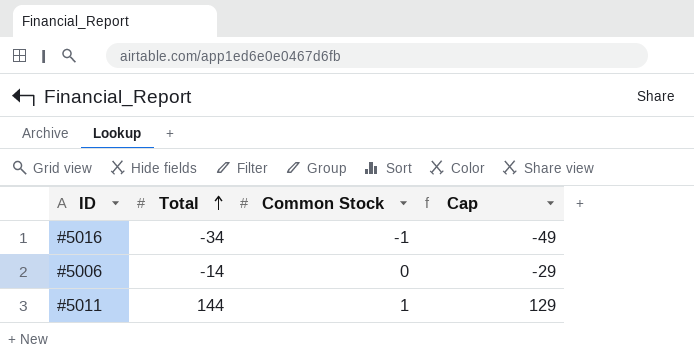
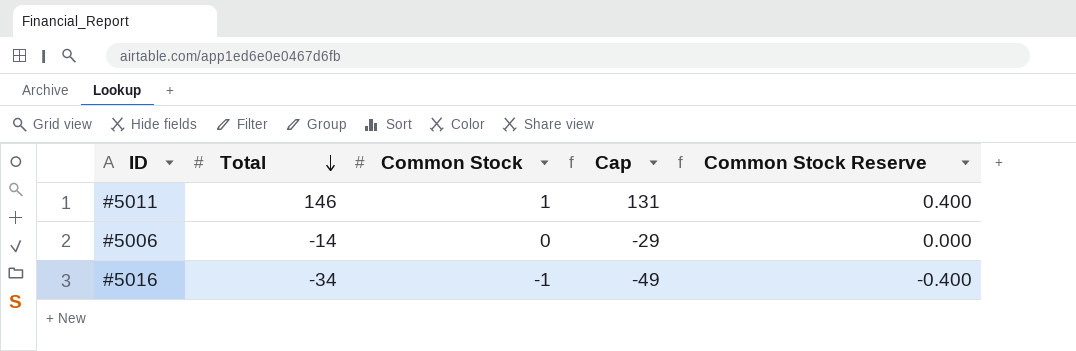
row order: Total ascending -> Total descending
column Common Stock Reserve | formula: none -> [Common Stock] * 0.4
#5011 | Total: 144 -> 146
#5011 | Cap: 129 -> 131

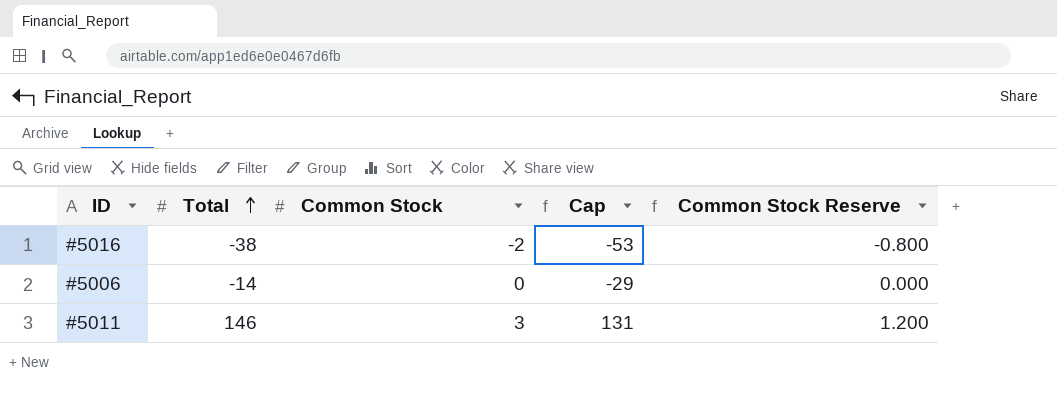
row order: Total descending -> Total ascending
#5016 | Total: -34 -> -38
#5016 | Common Stock: -1 -> -2
#5016 | Cap: -49 -> -53
#5016 | Common Stock Reserve: -0.400 -> -0.800
#5011 | Common Stock: 1 -> 3
#5011 | Common Stock Reserve: 0.400 -> 1.200

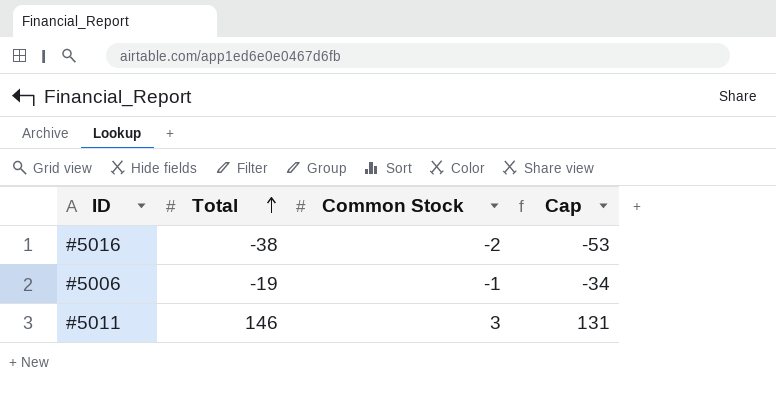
column Common Stock Reserve | formula: [Common Stock] * 0.4 -> none
#5006 | Total: -14 -> -19
#5006 | Common Stock: 0 -> -1
#5006 | Cap: -29 -> -34

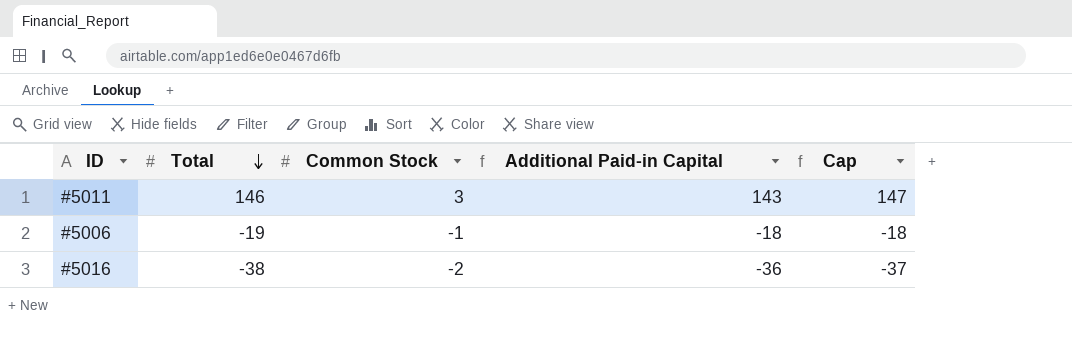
row order: Total ascending -> Total descending
column Additional Paid-in Capital | formula: none -> [Total] - [Common Stock]
column Cap | formula: [Total] - 15 -> [Total] + 1

